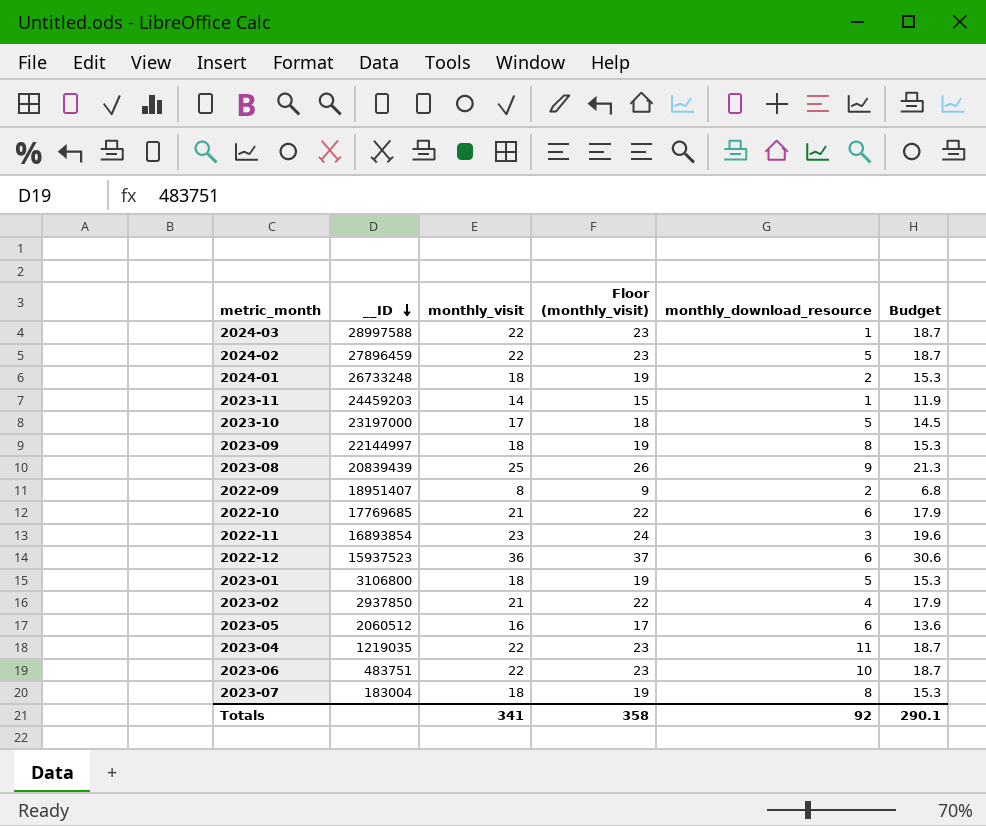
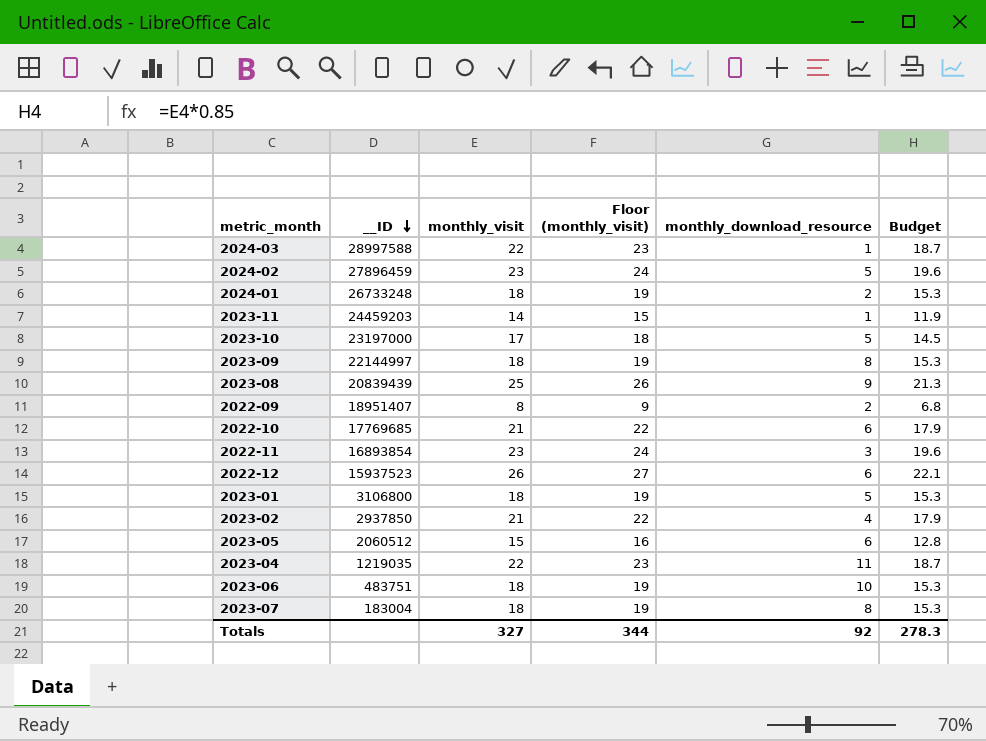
2024-02 | monthly_visit: 22 -> 23
2024-02 | Floor (monthly_visit): 23 -> 24
2024-02 | Budget: 18.7 -> 19.6
2022-12 | monthly_visit: 36 -> 26
2022-12 | Floor (monthly_visit): 37 -> 27
2022-12 | Budget: 30.6 -> 22.1
2023-05 | monthly_visit: 16 -> 15
2023-05 | Floor (monthly_visit): 17 -> 16
2023-05 | Budget: 13.6 -> 12.8
2023-06 | monthly_visit: 22 -> 18
2023-06 | Floor (monthly_visit): 23 -> 19
2023-06 | Budget: 18.7 -> 15.3
Totals | monthly_visit: 341 -> 327
Totals | Floor (monthly_visit): 358 -> 344
Totals | Budget: 290.1 -> 278.3

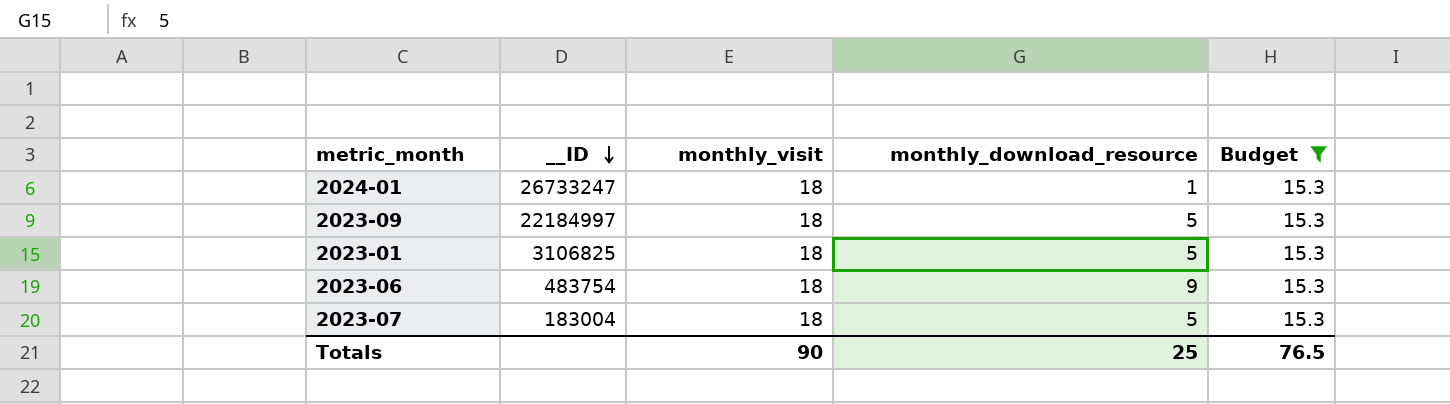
filter: none -> Budget = 15.3
column Floor (monthly_visit) | formula: [monthly_visit] + 1 -> none
2024-01 | __ID: 26733248 -> 26733247
2024-01 | monthly_download_resource: 2 -> 1
2023-09 | __ID: 22144997 -> 22184997
2023-09 | monthly_download_resource: 8 -> 5
2023-01 | __ID: 3106800 -> 3106825
2023-06 | __ID: 483751 -> 483754
2023-06 | monthly_download_resource: 10 -> 9
2023-07 | monthly_download_resource: 8 -> 5
Totals | monthly_visit: 327 -> 90
Totals | monthly_download_resource: 92 -> 25
Totals | Budget: 278.3 -> 76.5

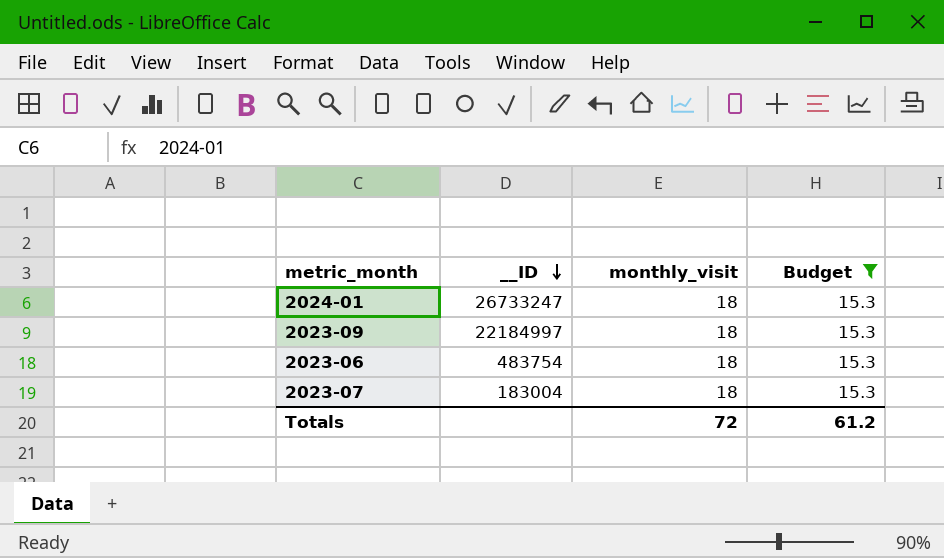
column monthly_download_resource | position: 4 -> none
row 2023-01: 3106825 | 18 | 5 | 15.3 -> none
Totals | monthly_visit: 90 -> 72
Totals | Budget: 76.5 -> 61.2

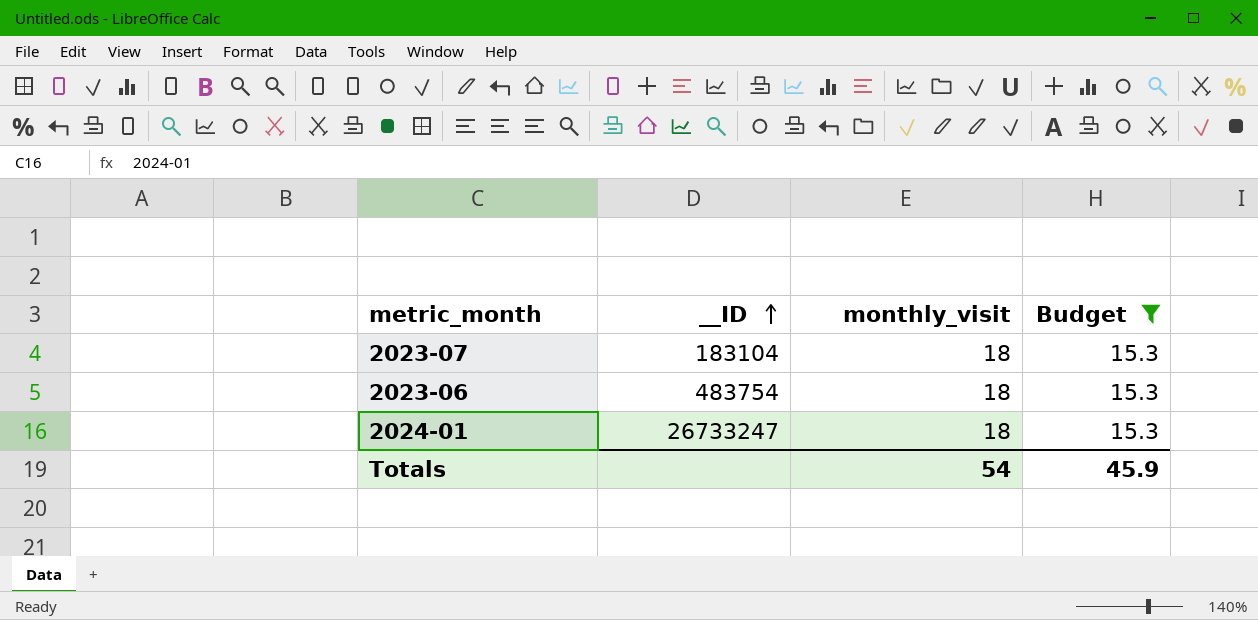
row order: __ID descending -> __ID ascending
row 2023-09: 22184997 | 18 | 15.3 -> none
2023-07 | __ID: 183004 -> 183104
Totals | monthly_visit: 72 -> 54
Totals | Budget: 61.2 -> 45.9

